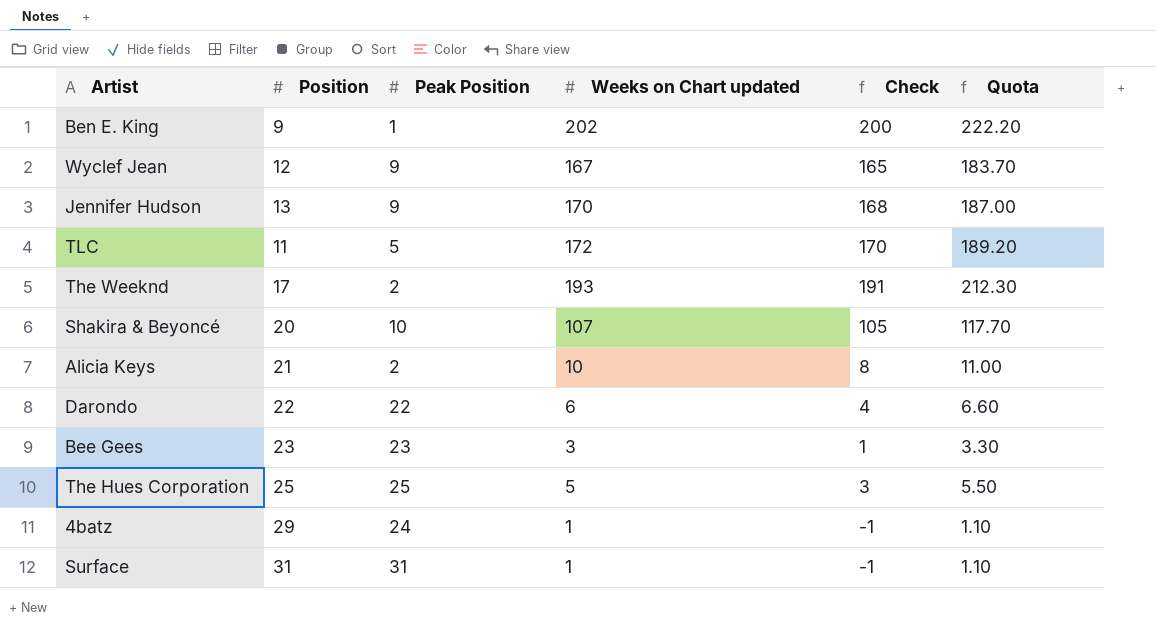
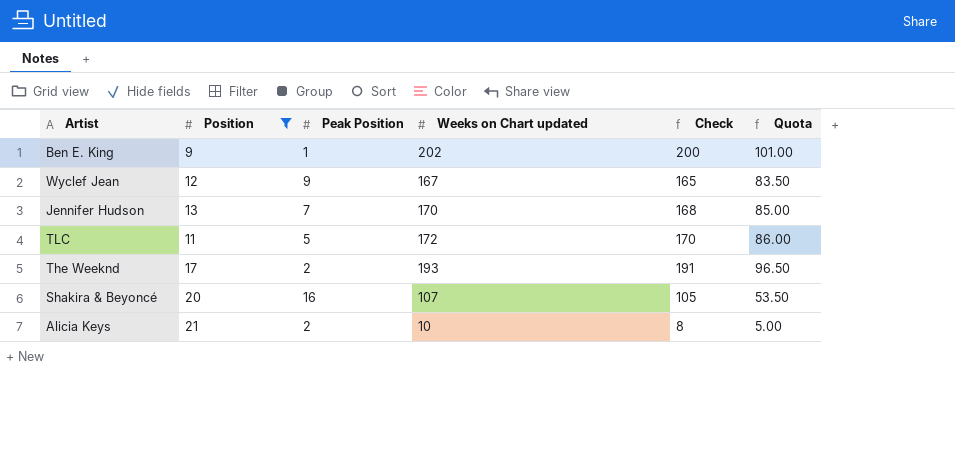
filter: none -> Position <= 21
column Quota | formula: [Weeks on Chart updated] * 1.1 -> [Weeks on Chart updated] * 0.5
Jennifer Hudson | Peak Position: 9 -> 7
Shakira & Beyoncé | Peak Position: 10 -> 16

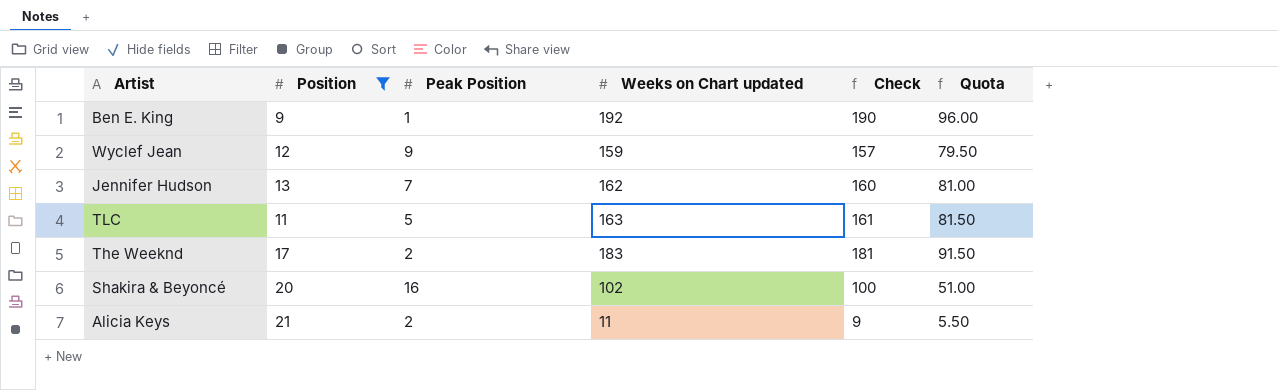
Ben E. King | Weeks on Chart updated: 202 -> 192
Ben E. King | Check: 200 -> 190
Ben E. King | Quota: 101.00 -> 96.00
Wyclef Jean | Weeks on Chart updated: 167 -> 159
Wyclef Jean | Check: 165 -> 157
Wyclef Jean | Quota: 83.50 -> 79.50
Jennifer Hudson | Weeks on Chart updated: 170 -> 162
Jennifer Hudson | Check: 168 -> 160
Jennifer Hudson | Quota: 85.00 -> 81.00
TLC | Weeks on Chart updated: 172 -> 163
TLC | Check: 170 -> 161
TLC | Quota: 86.00 -> 81.50
The Weeknd | Weeks on Chart updated: 193 -> 183
The Weeknd | Check: 191 -> 181
The Weeknd | Quota: 96.50 -> 91.50
Shakira & Beyoncé | Weeks on Chart updated: 107 -> 102
Shakira & Beyoncé | Check: 105 -> 100
Shakira & Beyoncé | Quota: 53.50 -> 51.00
Alicia Keys | Weeks on Chart updated: 10 -> 11
Alicia Keys | Check: 8 -> 9
Alicia Keys | Quota: 5.00 -> 5.50

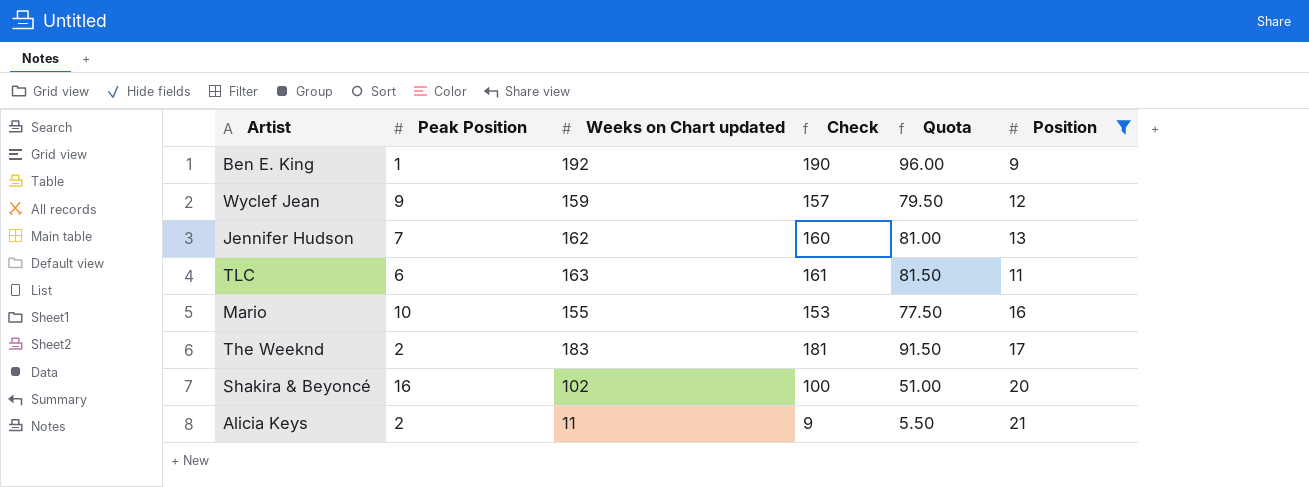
column Position | position: 2 -> 6
TLC | Peak Position: 5 -> 6
row Mario: none -> 10 | 155 | 153 | 77.50 | 16

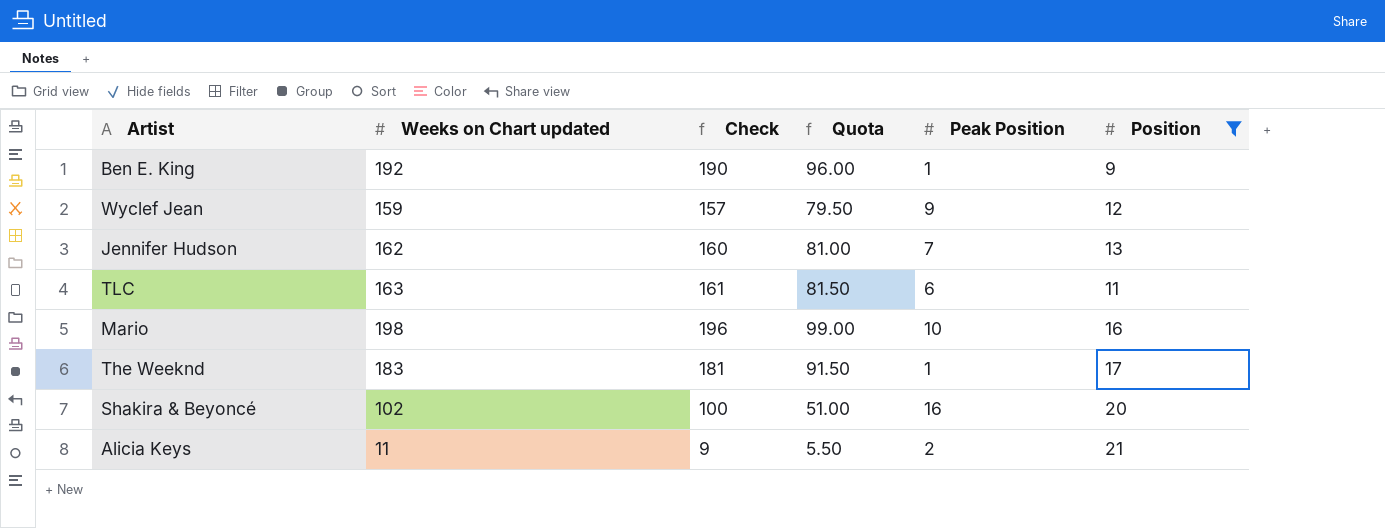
column Peak Position | position: 2 -> 5
Mario | Weeks on Chart updated: 155 -> 198
Mario | Check: 153 -> 196
Mario | Quota: 77.50 -> 99.00
The Weeknd | Peak Position: 2 -> 1

